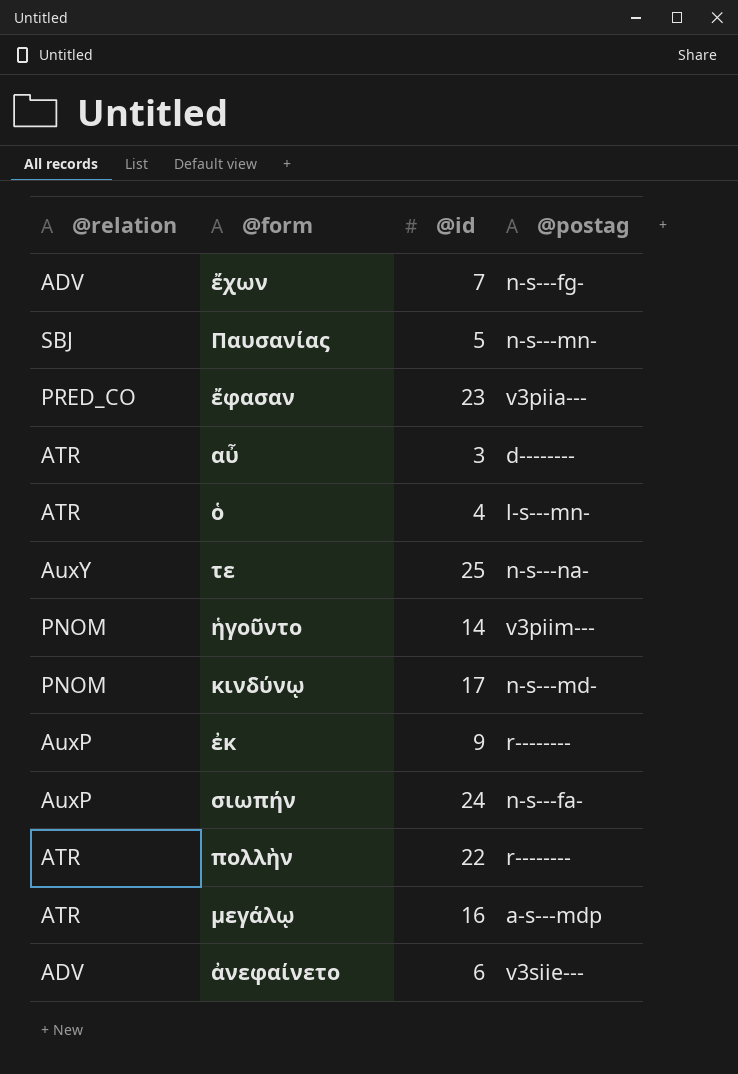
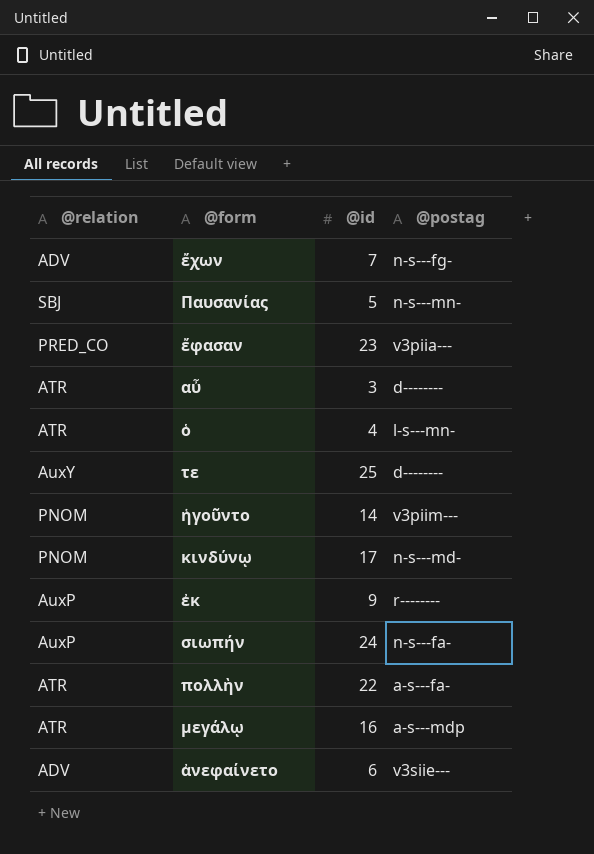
τε | @postag: n-s---na- -> d--------
πολλὴν | @postag: r-------- -> a-s---fa-

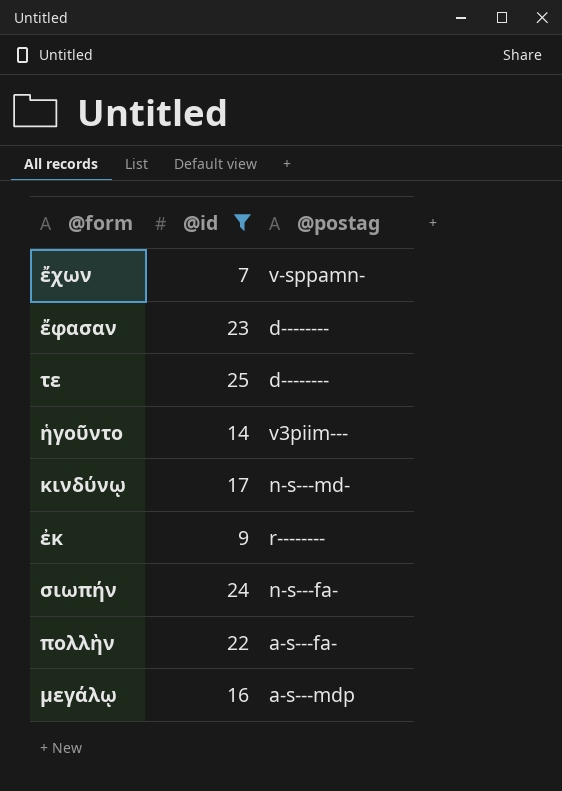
filter: none -> @id >= 7
column @relation | position: 1 -> none
ἔχων | @postag: n-s---fg- -> v-sppamn-
ἔφασαν | @postag: v3piia--- -> d--------

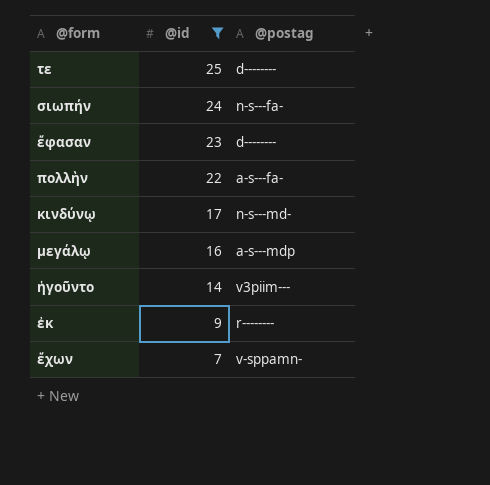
row order: none -> @id descending

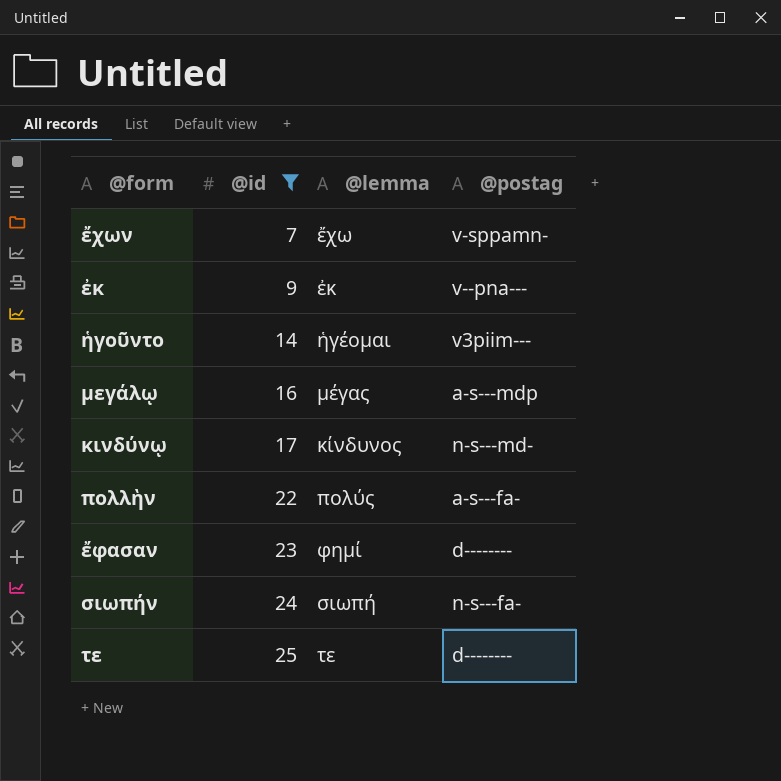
row order: @id descending -> @id ascending
column @lemma | position: none -> 3
ἐκ | @postag: r-------- -> v--pna---

